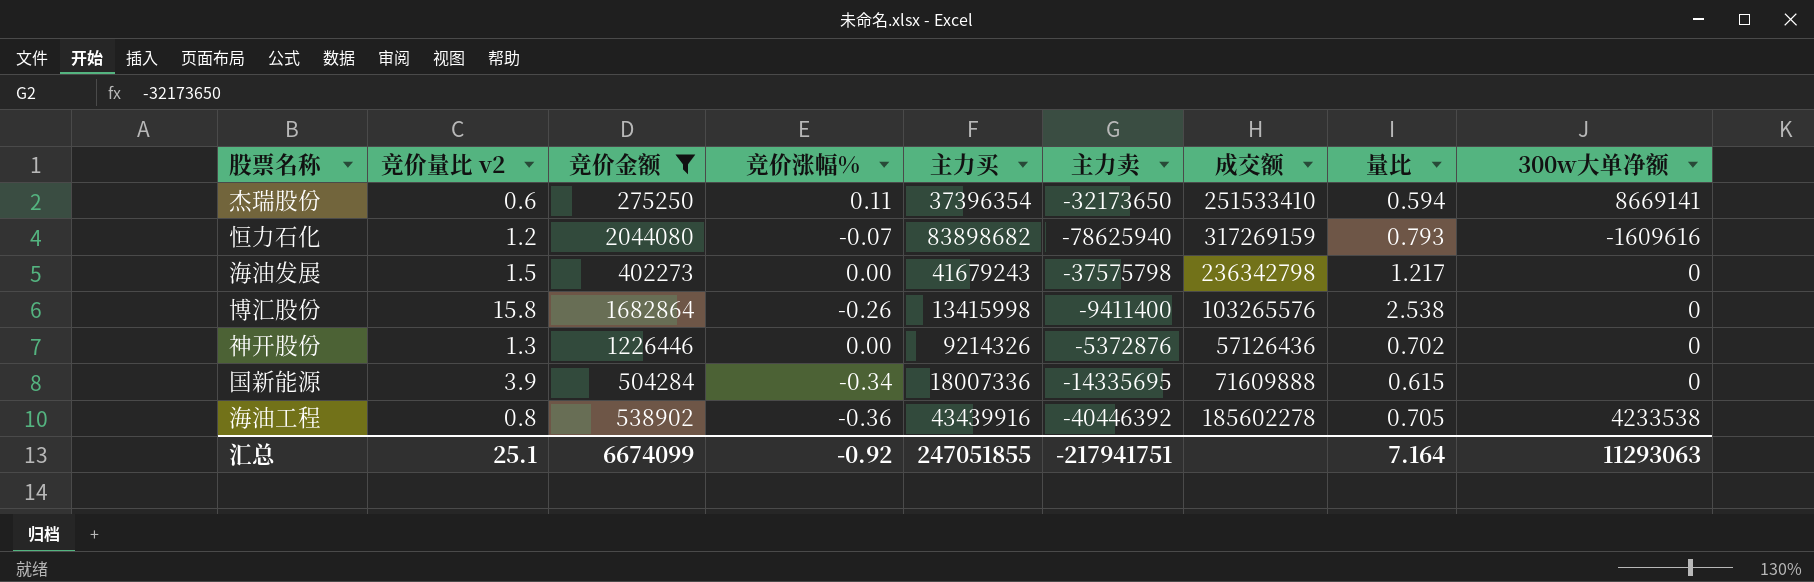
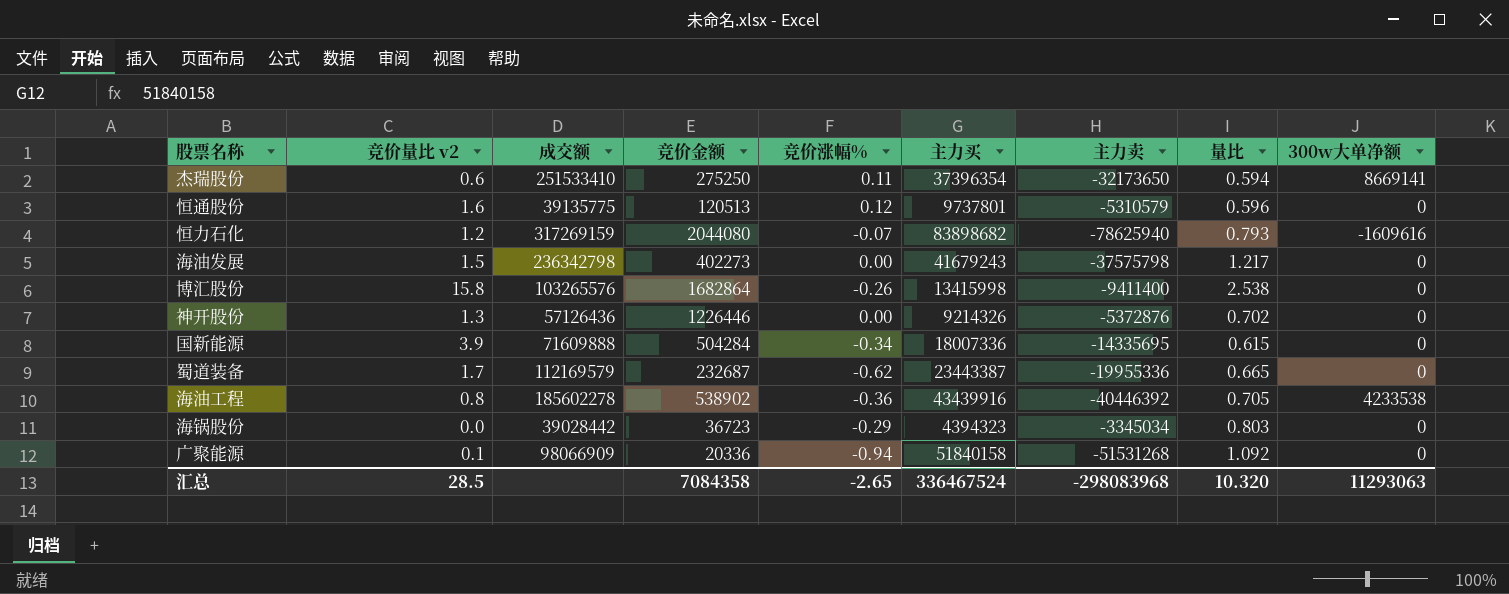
filter: 竞价金额 >= 275250 -> none
column 成交额 | position: 7 -> 3
汇总 | 竞价量比 v2: 25.1 -> 28.5
汇总 | 竞价金额: 6674099 -> 7084358
汇总 | 竞价涨幅%: -0.92 -> -2.65
汇总 | 主力买: 247051855 -> 336467524
汇总 | 主力卖: -217941751 -> -298083968
汇总 | 量比: 7.164 -> 10.320

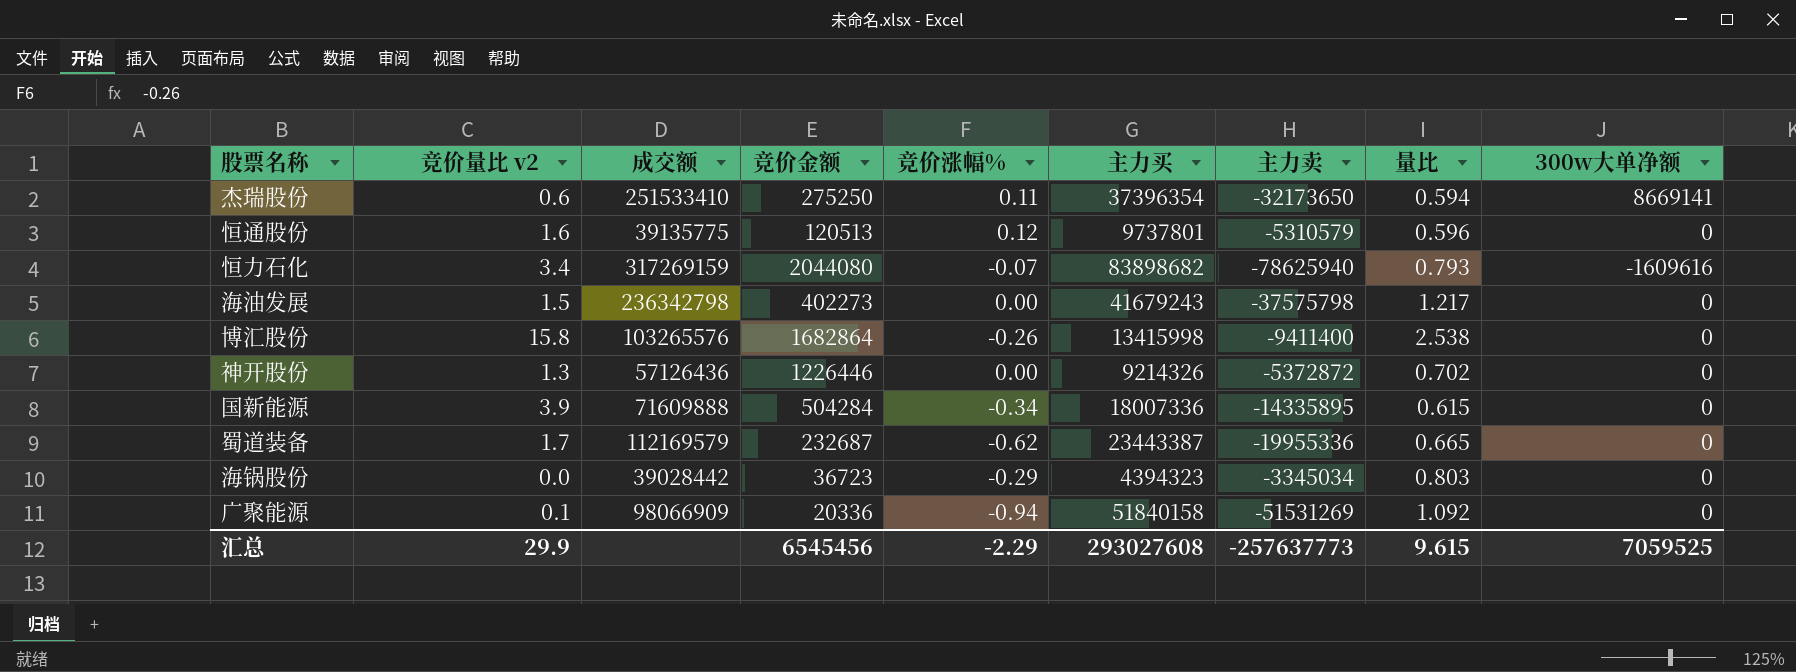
row 海油工程: 0.8 | 185602278 | 538902 | -0.36 | 43439916 | -40446392 | 0.705 | 4233538 -> none
恒力石化 | 竞价量比 v2: 1.2 -> 3.4
神开股份 | 主力卖: -5372876 -> -5372872
国新能源 | 主力卖: -14335695 -> -14335895
广聚能源 | 主力卖: -51531268 -> -51531269
汇总 | 竞价量比 v2: 28.5 -> 29.9
汇总 | 竞价金额: 7084358 -> 6545456
汇总 | 竞价涨幅%: -2.65 -> -2.29
汇总 | 主力买: 336467524 -> 293027608
汇总 | 主力卖: -298083968 -> -257637773
汇总 | 量比: 10.320 -> 9.615
汇总 | 300w大单净额: 11293063 -> 7059525

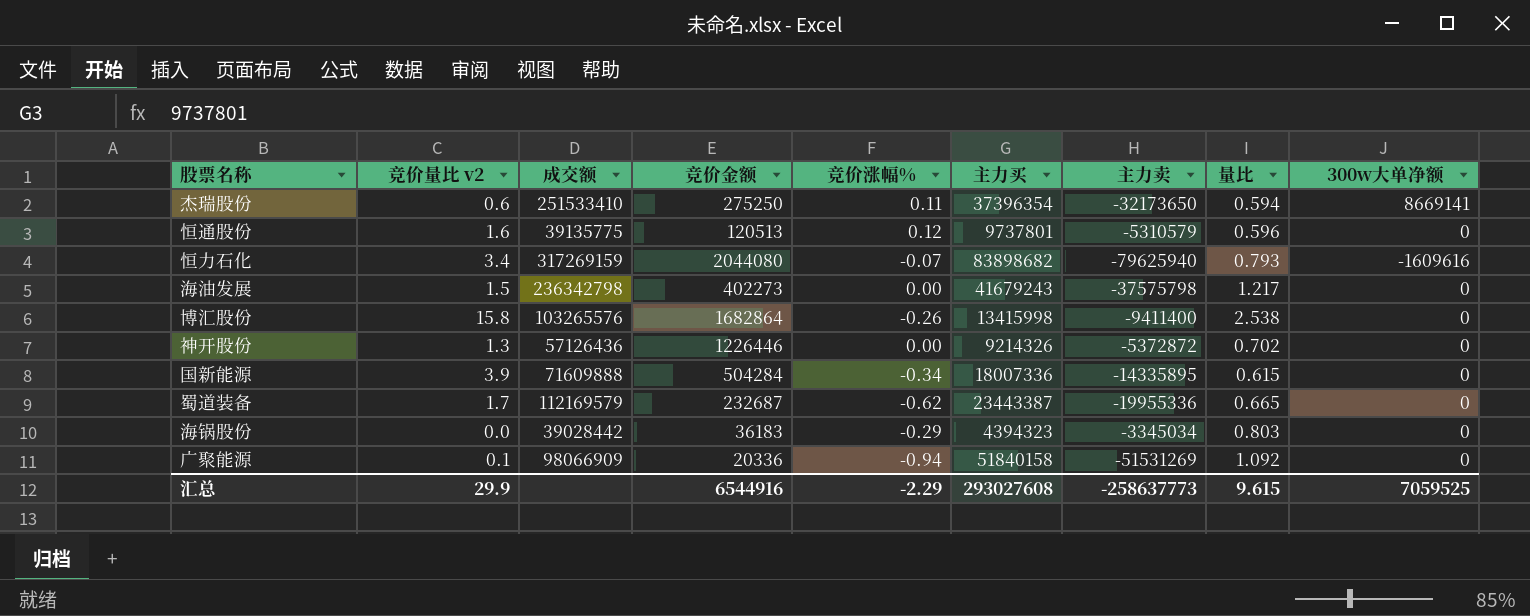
恒力石化 | 主力卖: -78625940 -> -79625940
海锅股份 | 竞价金额: 36723 -> 36183
汇总 | 竞价金额: 6545456 -> 6544916
汇总 | 主力卖: -257637773 -> -258637773

